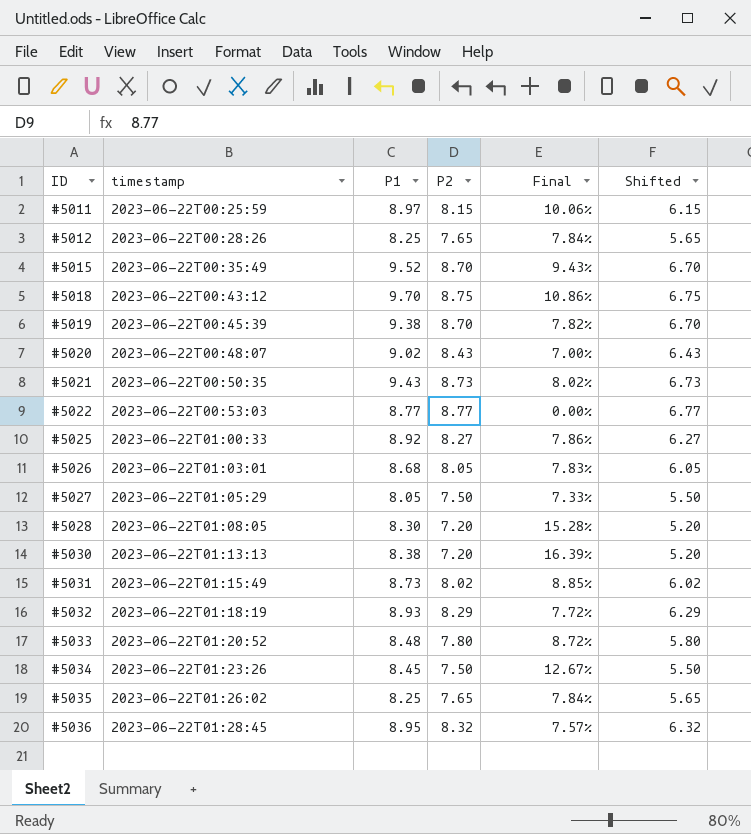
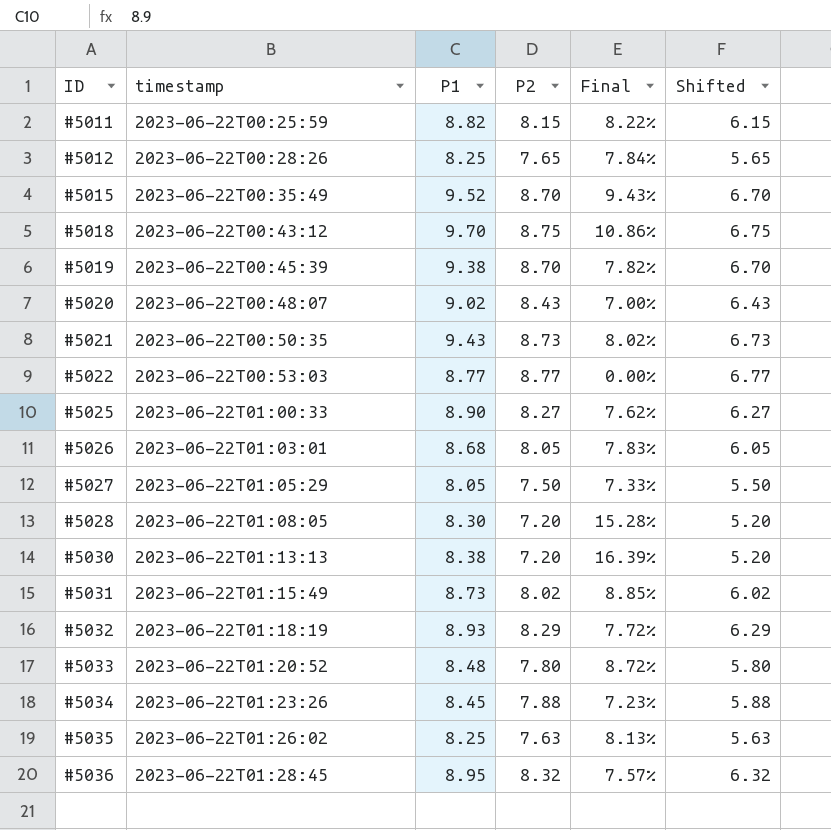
#5011 | P1: 8.97 -> 8.82
#5011 | Final: 10.06% -> 8.22%
#5025 | P1: 8.92 -> 8.90
#5025 | Final: 7.86% -> 7.62%
#5034 | P2: 7.50 -> 7.88
#5034 | Final: 12.67% -> 7.23%
#5034 | Shifted: 5.50 -> 5.88
#5035 | P2: 7.65 -> 7.63
#5035 | Final: 7.84% -> 8.13%
#5035 | Shifted: 5.65 -> 5.63

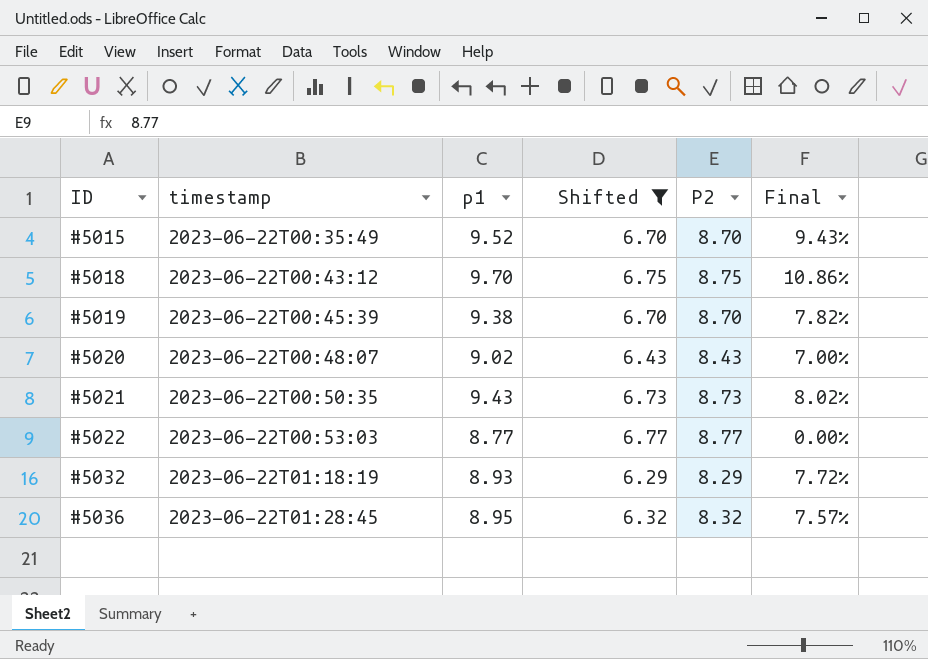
filter: none -> Shifted >= 6.29
column name: P1 -> p1
column Shifted | position: 6 -> 4

